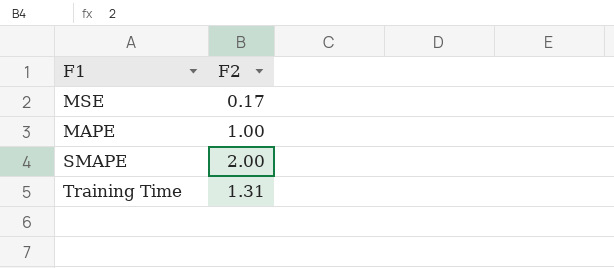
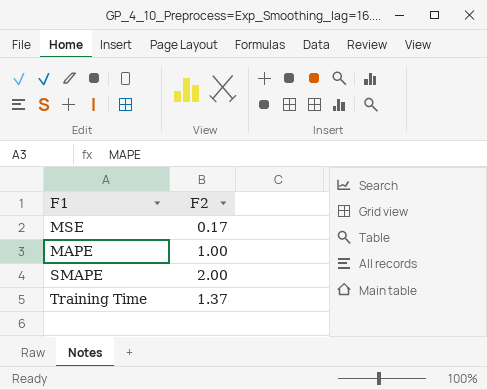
Training Time | F2: 1.31 -> 1.37

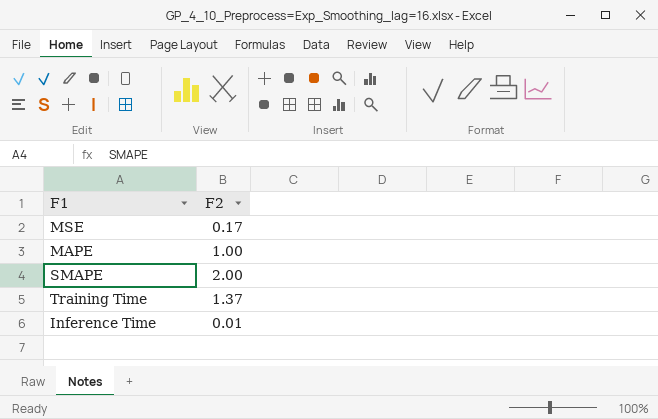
row Inference Time: none -> 0.01

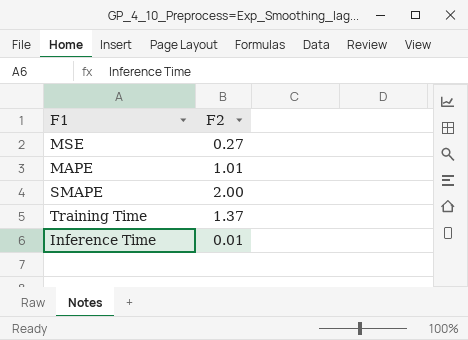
MSE | F2: 0.17 -> 0.27
MAPE | F2: 1.00 -> 1.01

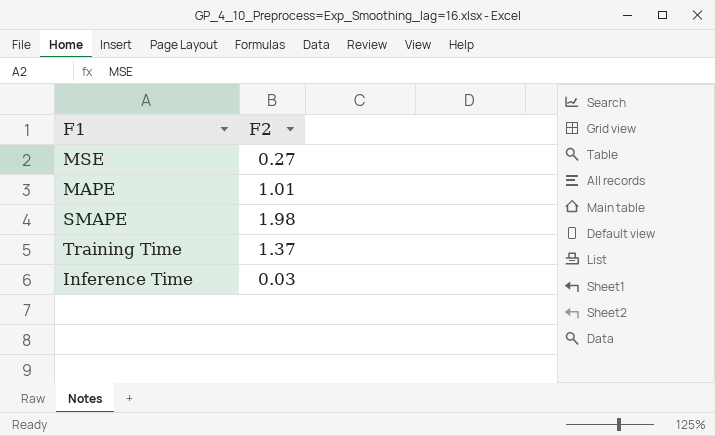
SMAPE | F2: 2.00 -> 1.98
Inference Time | F2: 0.01 -> 0.03

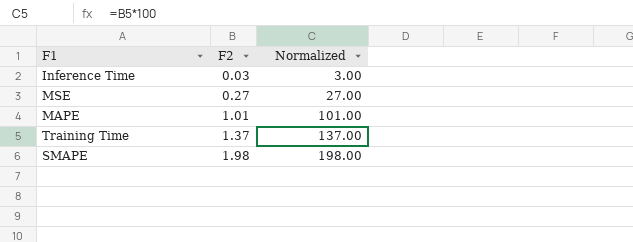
row order: none -> F2 ascending
column Normalized | formula: none -> [F2] * 100

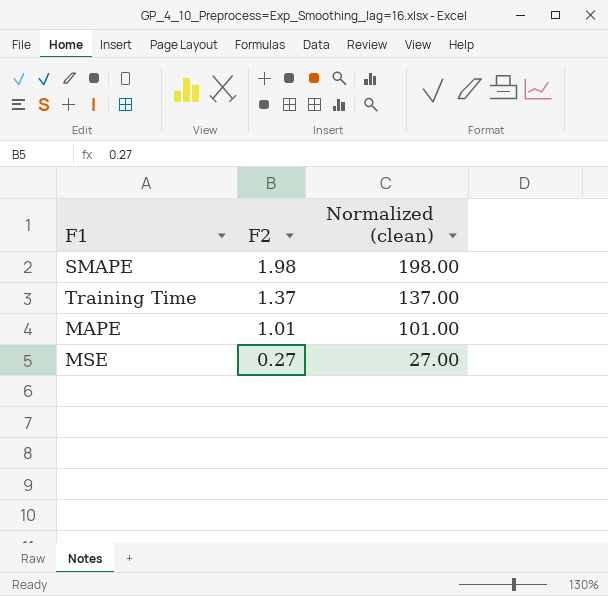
row order: F2 ascending -> F2 descending
column name: Normalized -> Normalized (clean)
row Inference Time: 0.03 | 3.00 -> none

